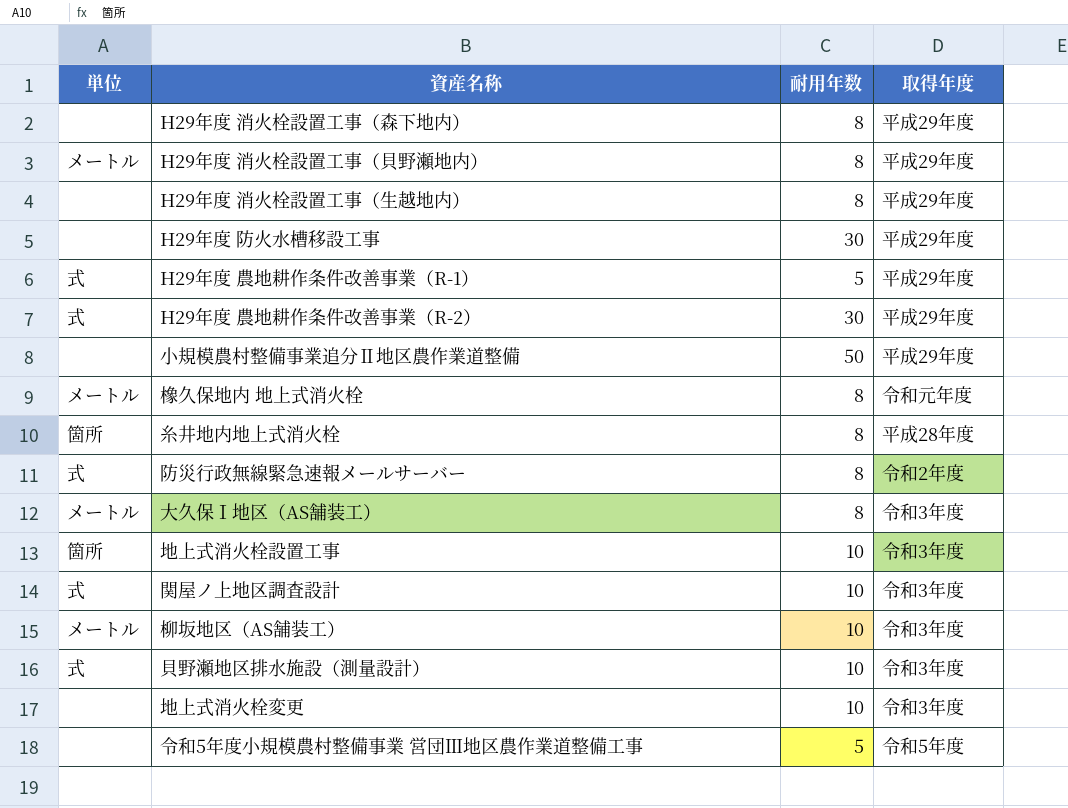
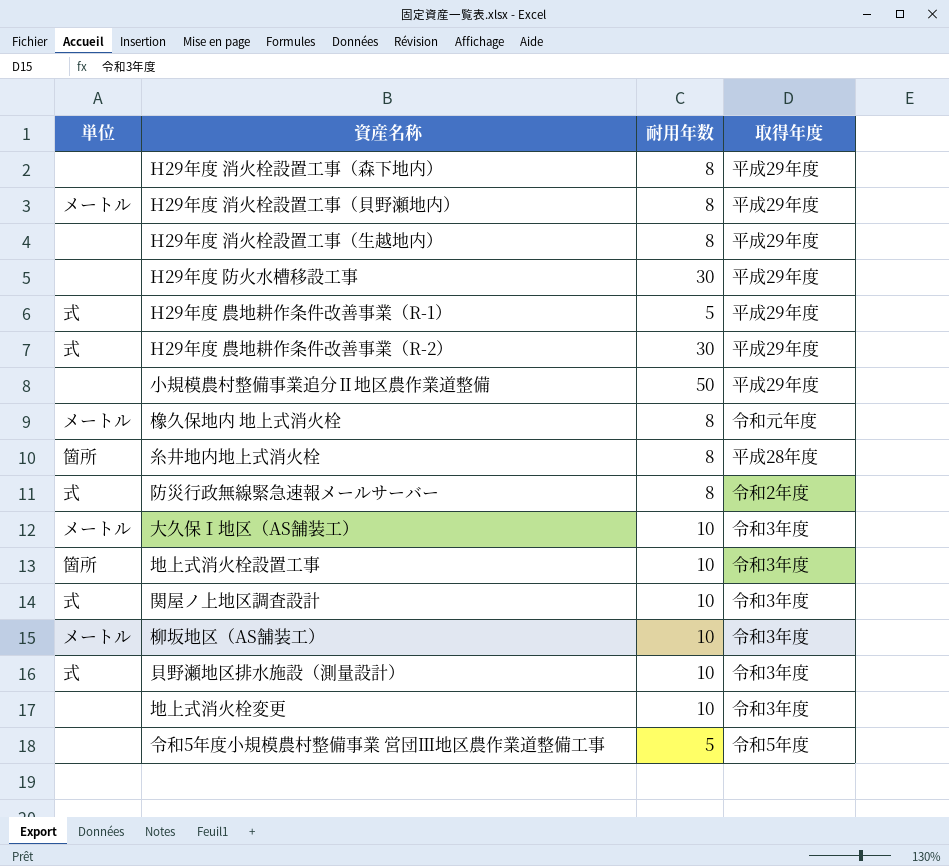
大久保Ⅰ地区（AS舗装工） | 耐用年数: 8 -> 10

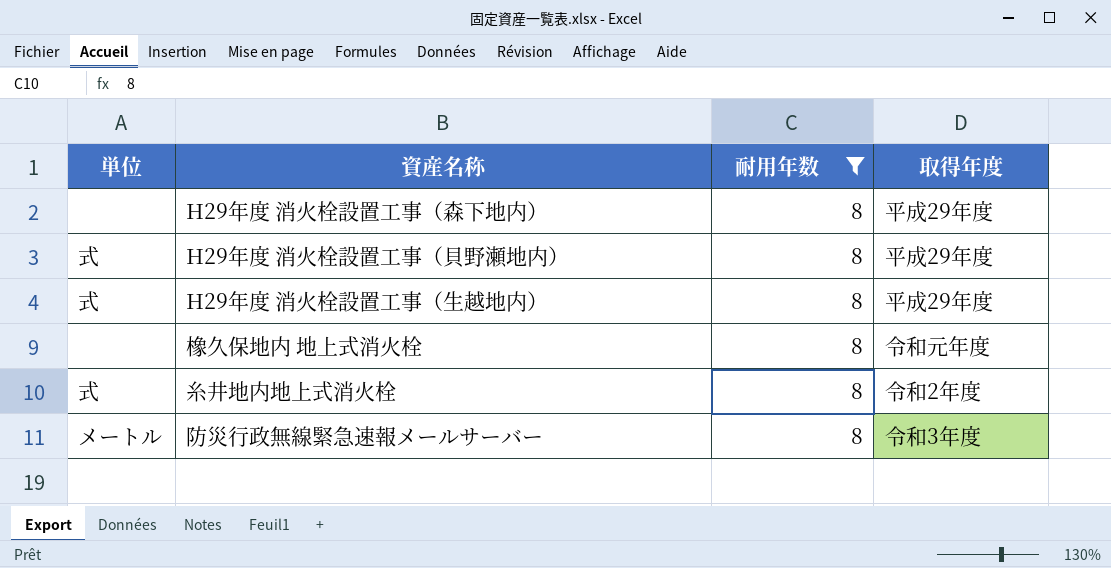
filter: none -> 耐用年数 = 8
H29年度 消火栓設置工事（貝野瀬地内） | 単位: メートル -> 式
H29年度 消火栓設置工事（生越地内） | 単位: none -> 式
橡久保地内 地上式消火栓 | 単位: メートル -> none
糸井地内地上式消火栓 | 単位: 箇所 -> 式
糸井地内地上式消火栓 | 取得年度: 平成28年度 -> 令和2年度
防災行政無線緊急速報メールサーバー | 単位: 式 -> メートル
防災行政無線緊急速報メールサーバー | 取得年度: 令和2年度 -> 令和3年度

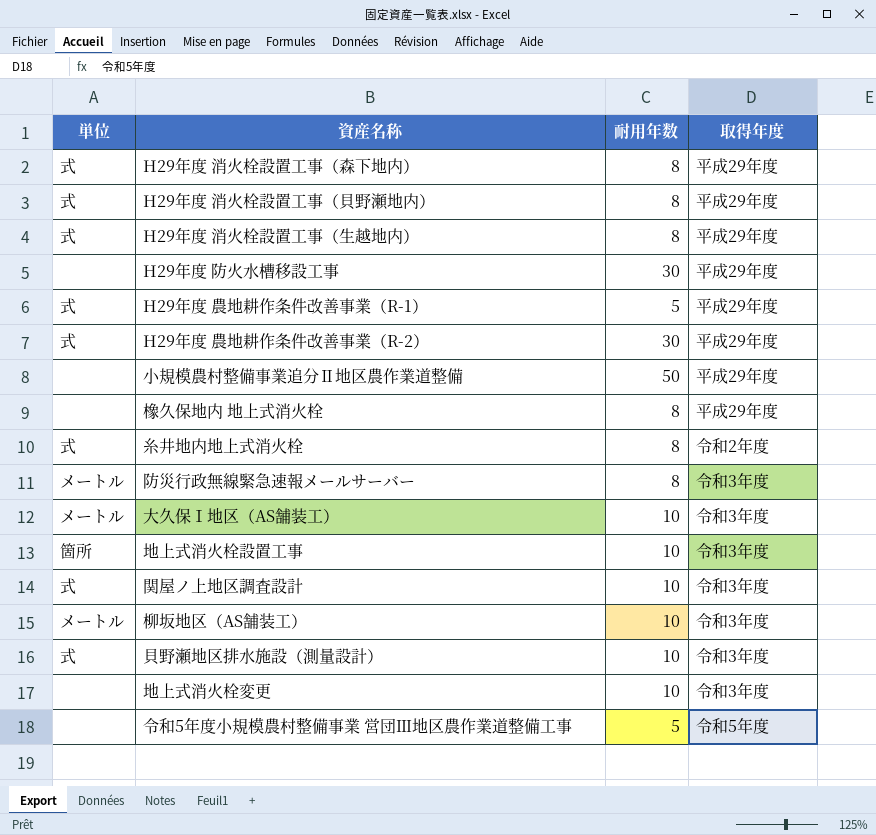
filter: 耐用年数 = 8 -> none
H29年度 消火栓設置工事（森下地内） | 単位: none -> 式
橡久保地内 地上式消火栓 | 取得年度: 令和元年度 -> 平成29年度

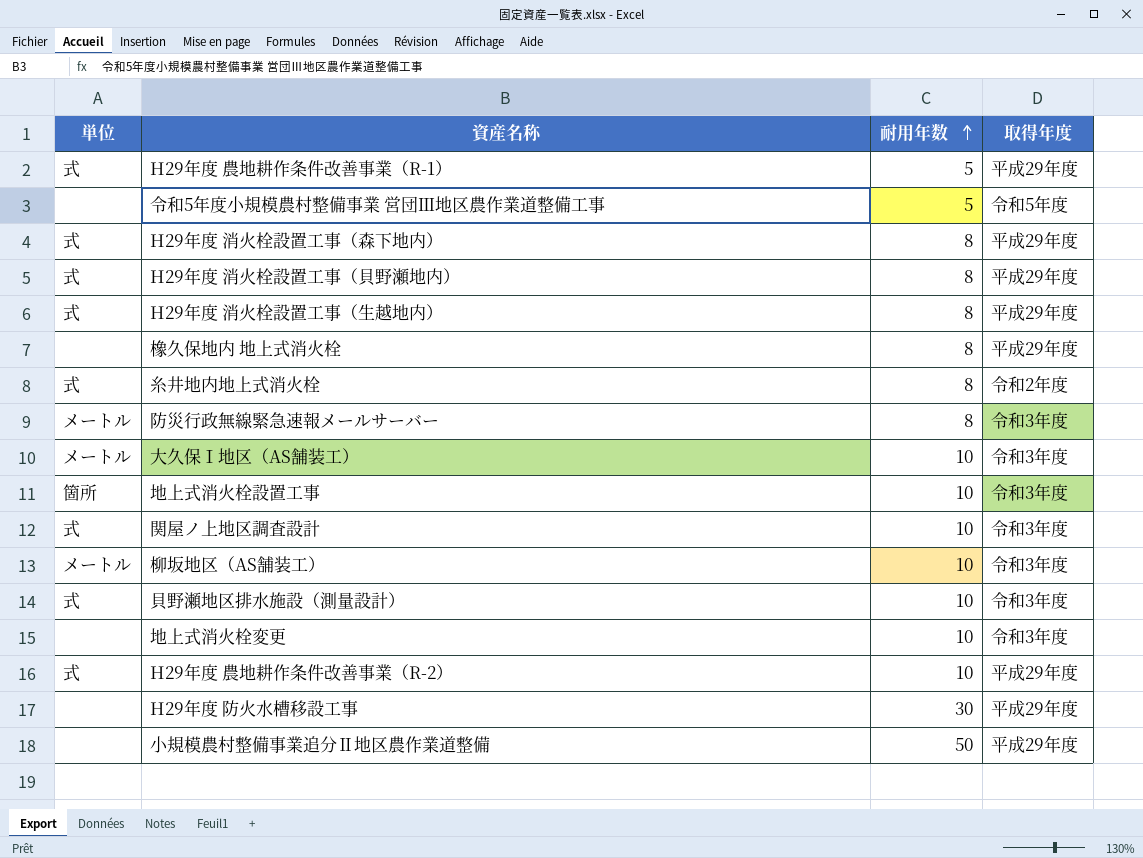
row order: none -> 耐用年数 ascending
H29年度 農地耕作条件改善事業（R-2） | 耐用年数: 30 -> 10

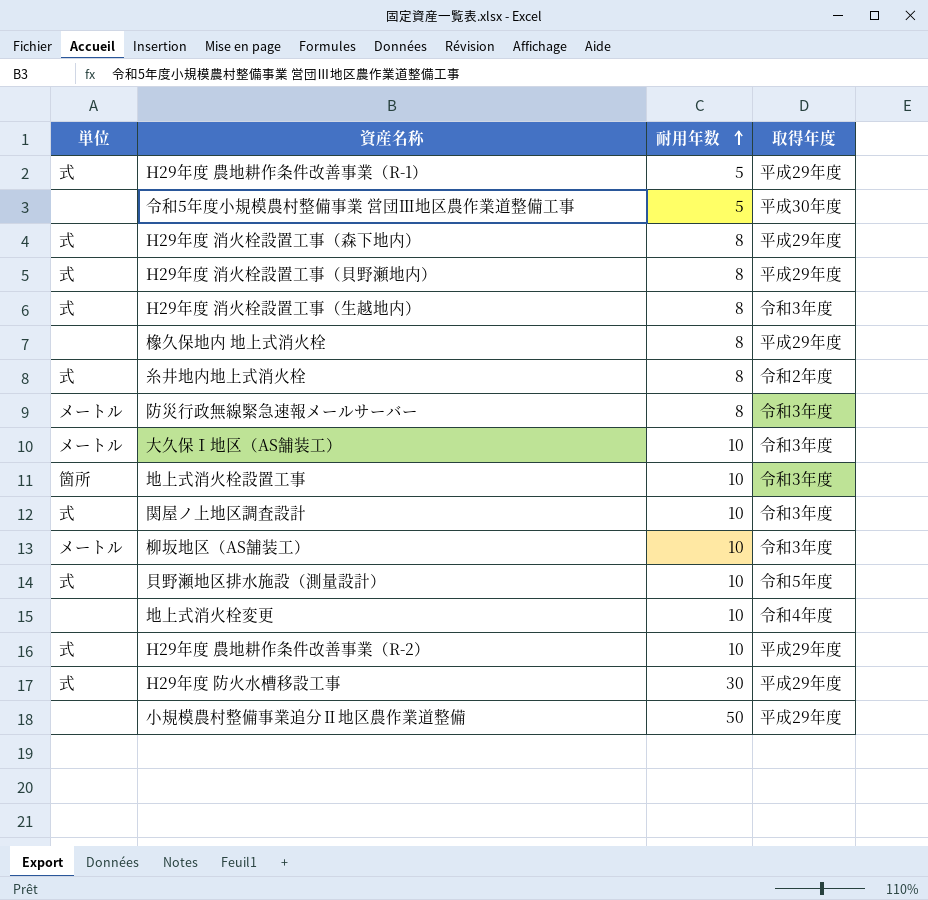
令和5年度小規模農村整備事業 営団Ⅲ地区農作業道整備工事 | 取得年度: 令和5年度 -> 平成30年度
H29年度 消火栓設置工事（生越地内） | 取得年度: 平成29年度 -> 令和3年度
貝野瀬地区排水施設（測量設計） | 取得年度: 令和3年度 -> 令和5年度
地上式消火栓変更 | 取得年度: 令和3年度 -> 令和4年度
H29年度 防火水槽移設工事 | 単位: none -> 式

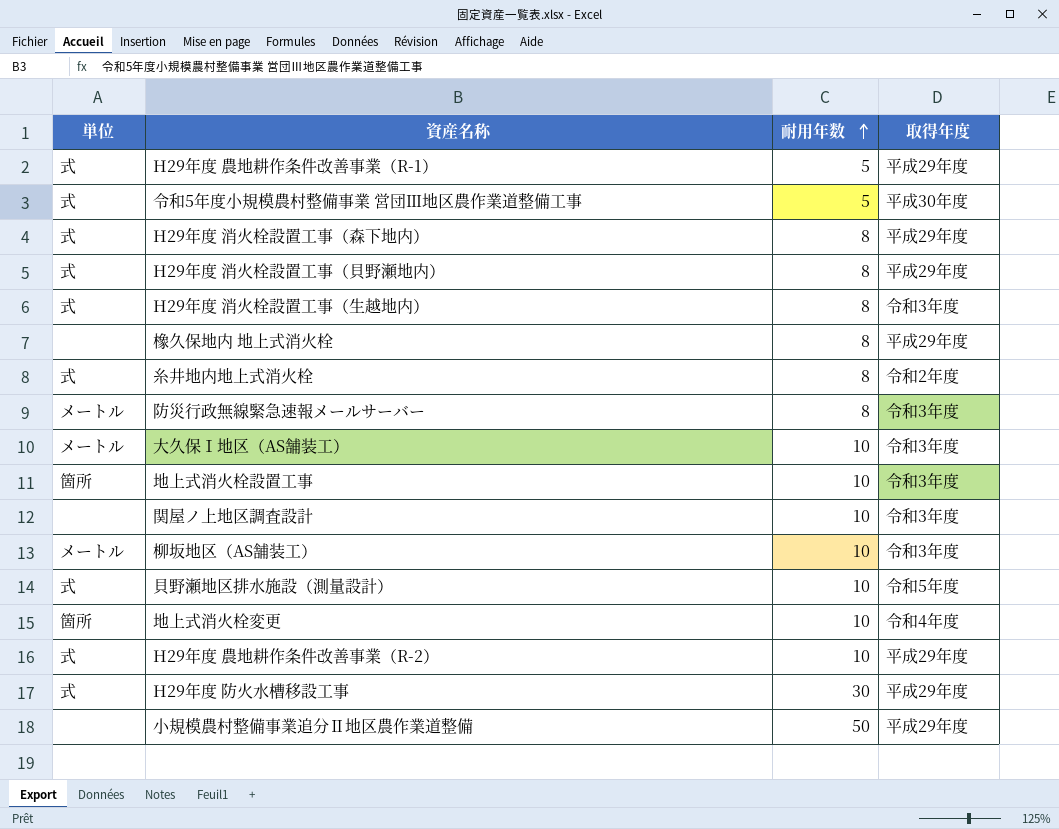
令和5年度小規模農村整備事業 営団Ⅲ地区農作業道整備工事 | 単位: none -> 式
関屋ノ上地区調査設計 | 単位: 式 -> none
地上式消火栓変更 | 単位: none -> 箇所

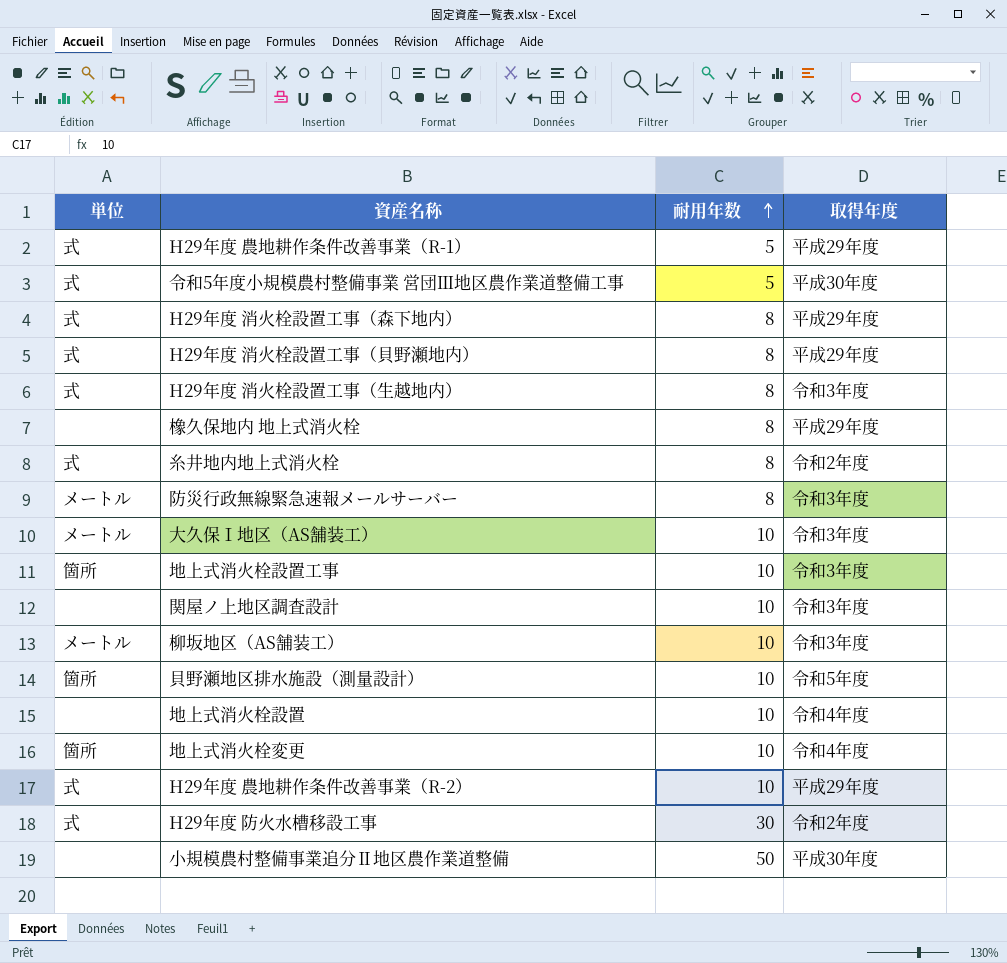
貝野瀬地区排水施設（測量設計） | 単位: 式 -> 箇所
row 地上式消火栓設置: none -> none | 10 | 令和4年度
H29年度 防火水槽移設工事 | 取得年度: 平成29年度 -> 令和2年度
小規模農村整備事業追分Ⅱ地区農作業道整備 | 取得年度: 平成29年度 -> 平成30年度

